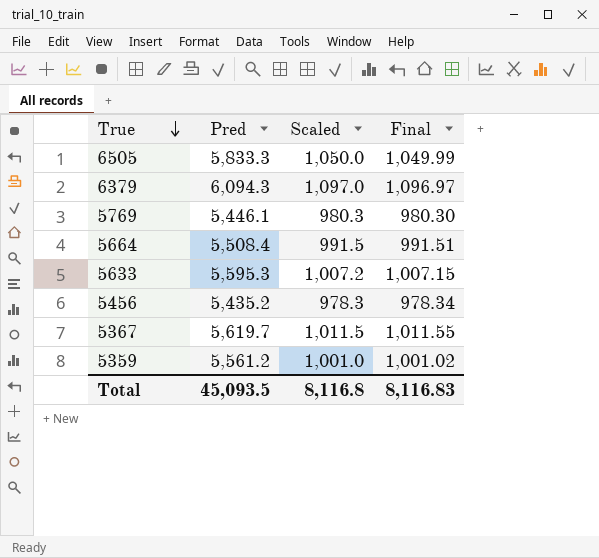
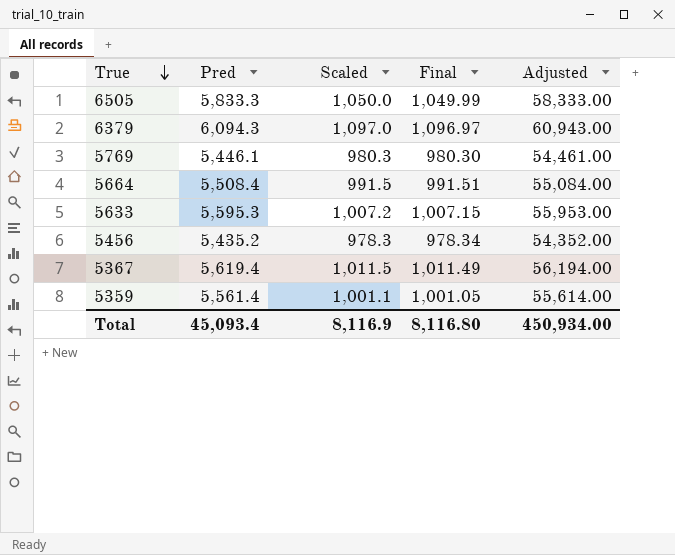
column Adjusted | formula: none -> [Pred] * 10
5367 | Pred: 5,619.7 -> 5,619.4
5367 | Final: 1,011.55 -> 1,011.49
5359 | Pred: 5,561.2 -> 5,561.4
5359 | Scaled: 1,001.0 -> 1,001.1
5359 | Final: 1,001.02 -> 1,001.05
Total | Pred: 45,093.5 -> 45,093.4
Total | Scaled: 8,116.8 -> 8,116.9
Total | Final: 8,116.83 -> 8,116.80

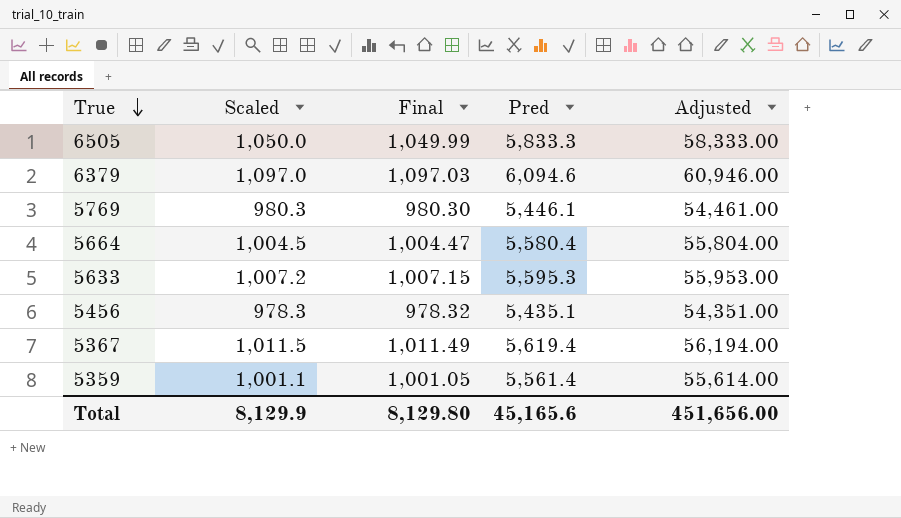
column Pred | position: 2 -> 4
6379 | Final: 1,096.97 -> 1,097.03
6379 | Pred: 6,094.3 -> 6,094.6
6379 | Adjusted: 60,943.00 -> 60,946.00
5664 | Scaled: 991.5 -> 1,004.5
5664 | Final: 991.51 -> 1,004.47
5664 | Pred: 5,508.4 -> 5,580.4
5664 | Adjusted: 55,084.00 -> 55,804.00
5456 | Final: 978.34 -> 978.32
5456 | Pred: 5,435.2 -> 5,435.1
5456 | Adjusted: 54,352.00 -> 54,351.00
Total | Scaled: 8,116.9 -> 8,129.9
Total | Final: 8,116.80 -> 8,129.80
Total | Pred: 45,093.4 -> 45,165.6
Total | Adjusted: 450,934.00 -> 451,656.00

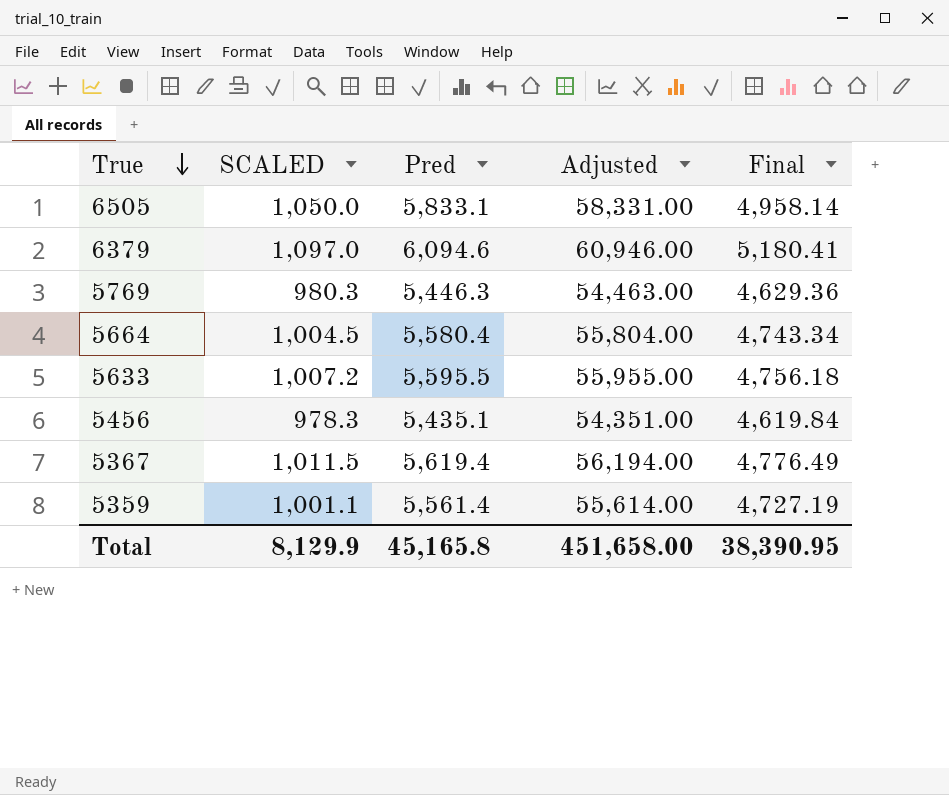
column name: Scaled -> SCALED
column Final | formula: [Pred] * 0.18 -> [Pred] * 0.85
column Final | position: 3 -> 5
6505 | Pred: 5,833.3 -> 5,833.1
6505 | Adjusted: 58,333.00 -> 58,331.00
5769 | Pred: 5,446.1 -> 5,446.3
5769 | Adjusted: 54,461.00 -> 54,463.00
5633 | Pred: 5,595.3 -> 5,595.5
5633 | Adjusted: 55,953.00 -> 55,955.00
Total | Pred: 45,165.6 -> 45,165.8
Total | Adjusted: 451,656.00 -> 451,658.00
Total | Final: 8,129.80 -> 38,390.95

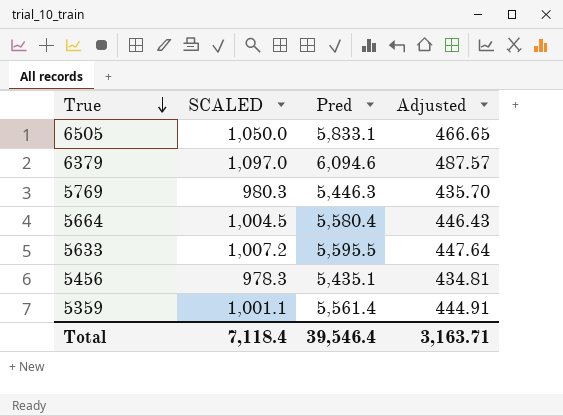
column Final | formula: [Pred] * 0.85 -> none
column Adjusted | formula: [Pred] * 10 -> [Pred] * 0.08
row 5367: 1,011.5 | 5,619.4 | 56,194.00 | 4,776.49 -> none
Total | SCALED: 8,129.9 -> 7,118.4
Total | Pred: 45,165.8 -> 39,546.4
Total | Adjusted: 451,658.00 -> 3,163.71

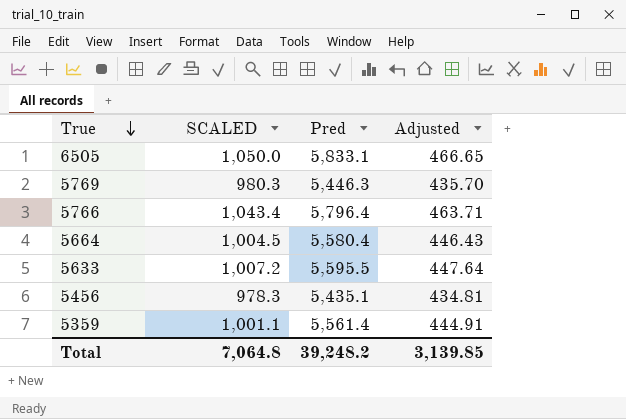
row 6379: 1,097.0 | 6,094.6 | 487.57 -> none
row 5766: none -> 1,043.4 | 5,796.4 | 463.71
Total | SCALED: 7,118.4 -> 7,064.8
Total | Pred: 39,546.4 -> 39,248.2
Total | Adjusted: 3,163.71 -> 3,139.85

